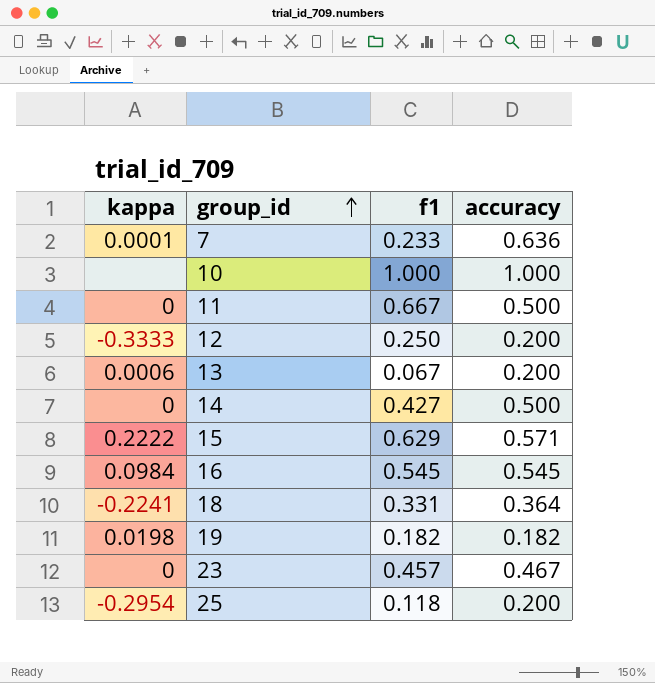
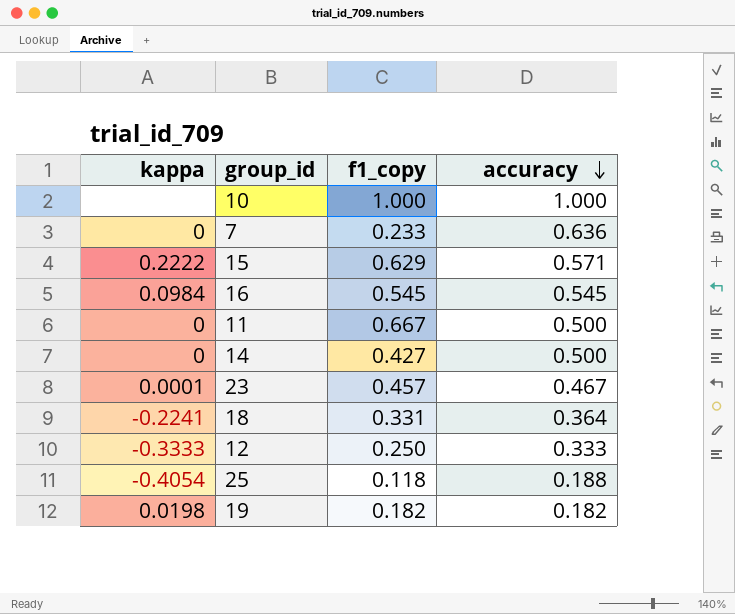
row order: group_id ascending -> accuracy descending
column name: f1 -> f1_copy
row 13: 0.0006 | 0.067 | 0.200 -> none
7 | kappa: 0.0001 -> 0
23 | kappa: 0 -> 0.0001
12 | accuracy: 0.200 -> 0.333
25 | kappa: -0.2954 -> -0.4054
25 | accuracy: 0.200 -> 0.188

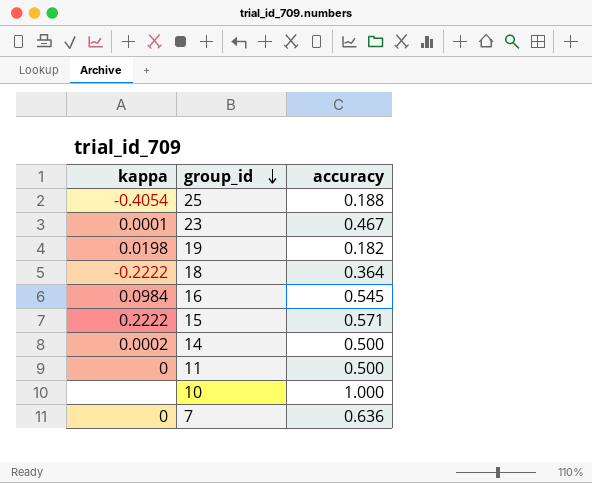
row order: accuracy descending -> group_id descending
column f1_copy | position: 3 -> none
row 12: -0.3333 | 0.250 | 0.333 -> none
18 | kappa: -0.2241 -> -0.2222
14 | kappa: 0 -> 0.0002

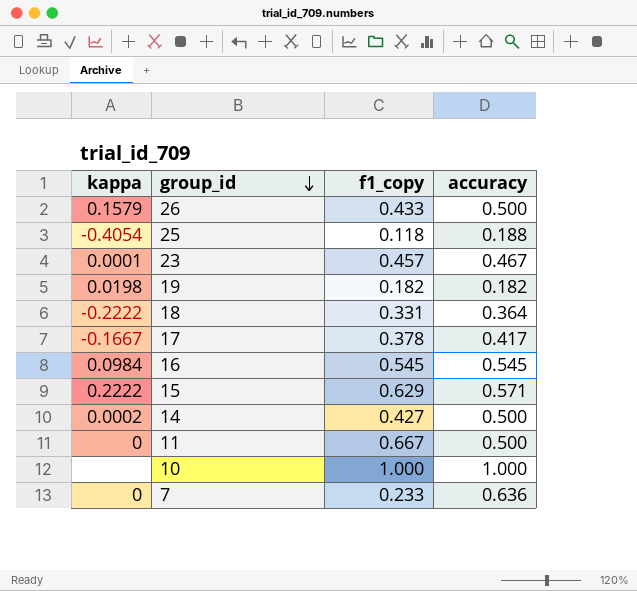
column f1_copy | position: none -> 3
row 26: none -> 0.1579 | 0.433 | 0.500
row 17: none -> -0.1667 | 0.378 | 0.417

